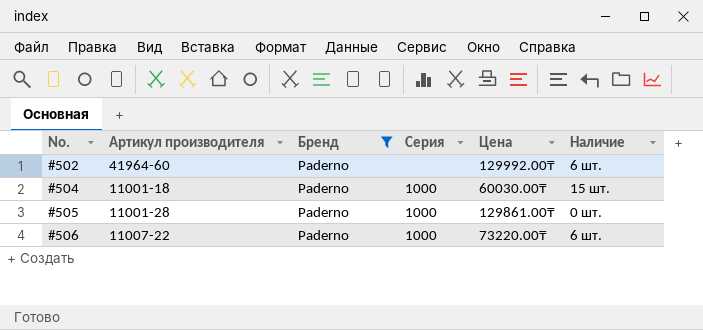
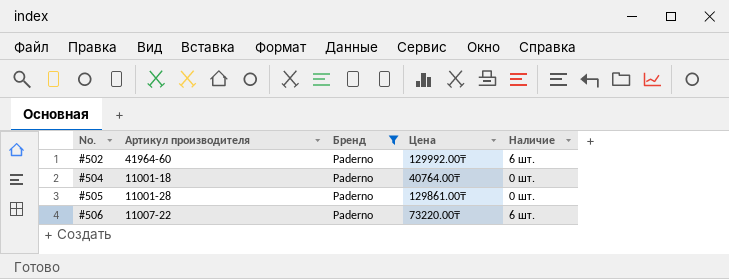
column Серия | position: 4 -> none
#504 | Цена: 60030.00₸ -> 40764.00₸
#504 | Наличие: 15 шт. -> 0 шт.

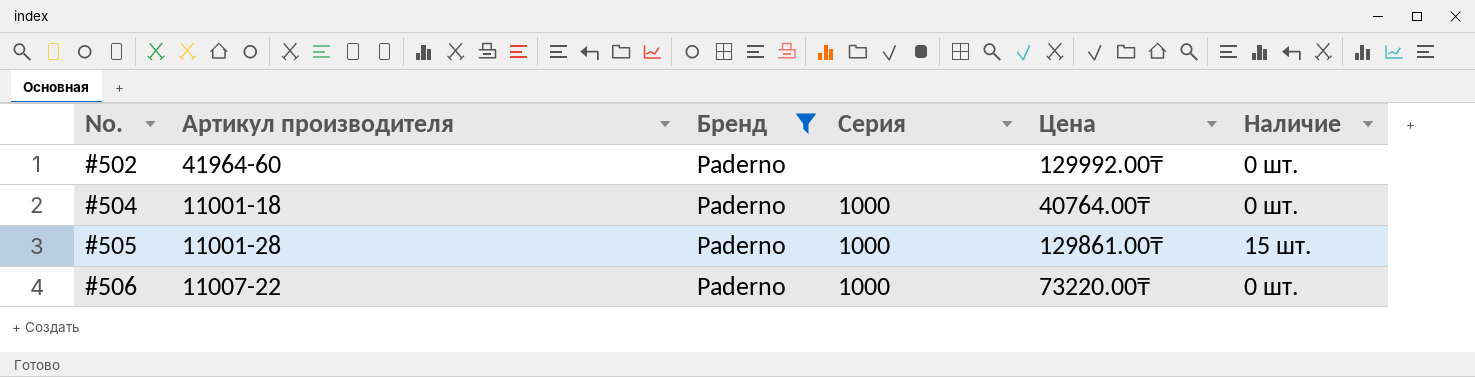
column Серия | position: none -> 4
#502 | Наличие: 6 шт. -> 0 шт.
#505 | Наличие: 0 шт. -> 15 шт.
#506 | Наличие: 6 шт. -> 0 шт.

